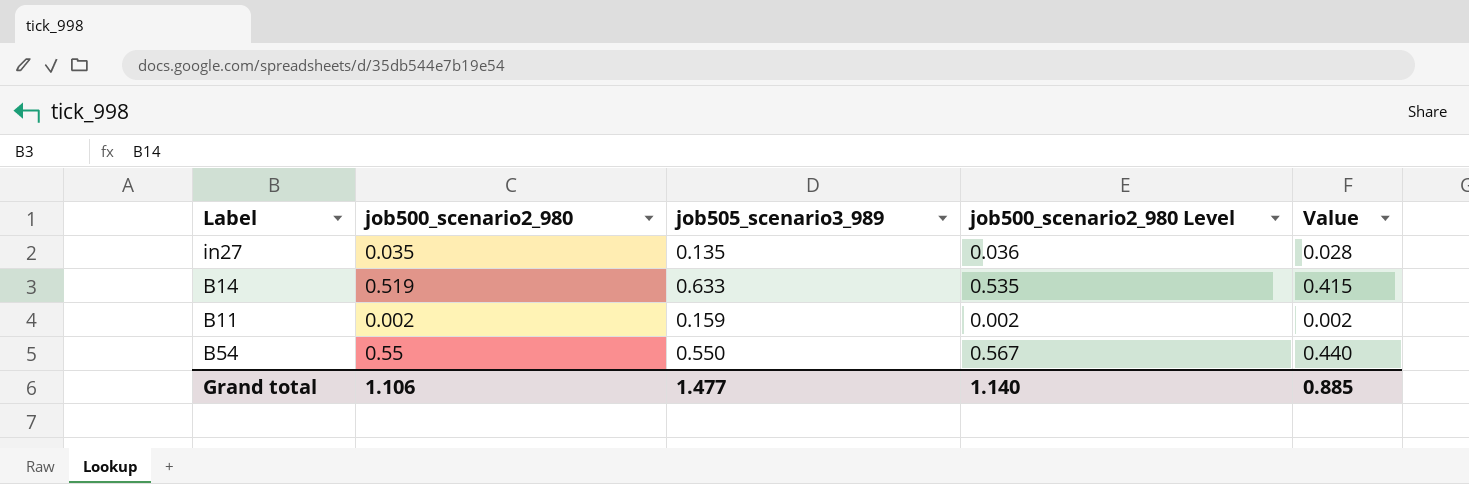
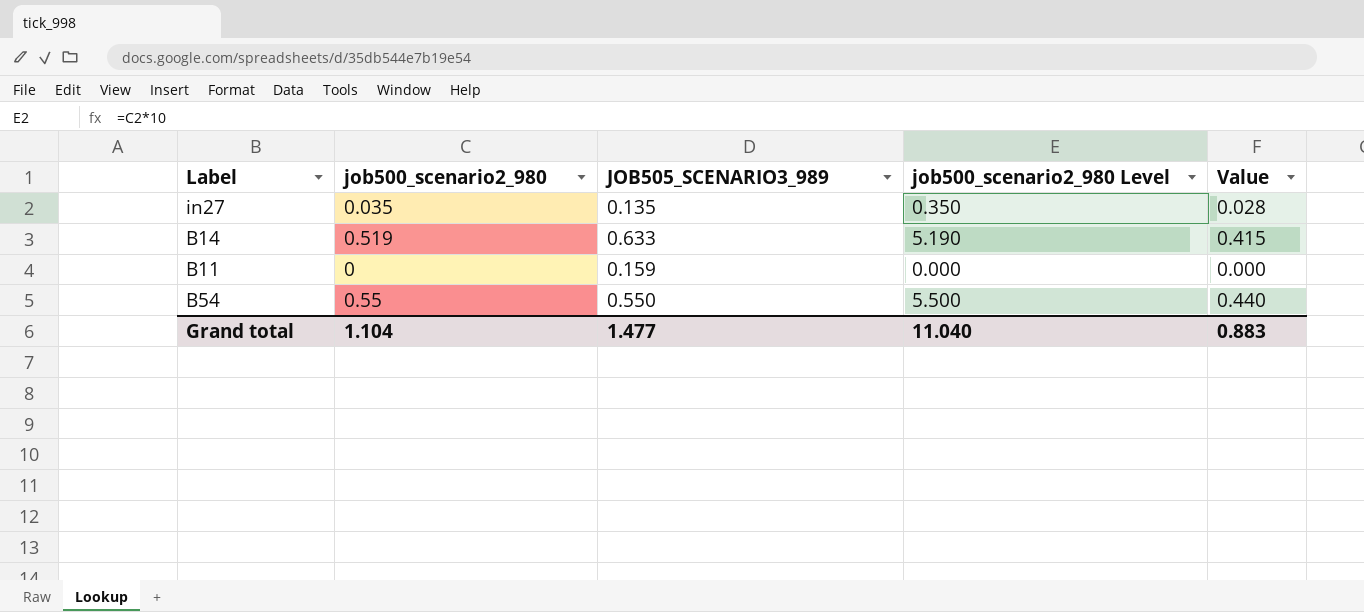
column name: job505_scenario3_989 -> JOB505_SCENARIO3_989
column job500_scenario2_980 Level | formula: [job500_scenario2_980] * 1.03 -> [job500_scenario2_980] * 10
B11 | job500_scenario2_980: 0.002 -> 0
B11 | Value: 0.002 -> 0.000
Grand total | job500_scenario2_980: 1.106 -> 1.104
Grand total | job500_scenario2_980 Level: 1.140 -> 11.040
Grand total | Value: 0.885 -> 0.883

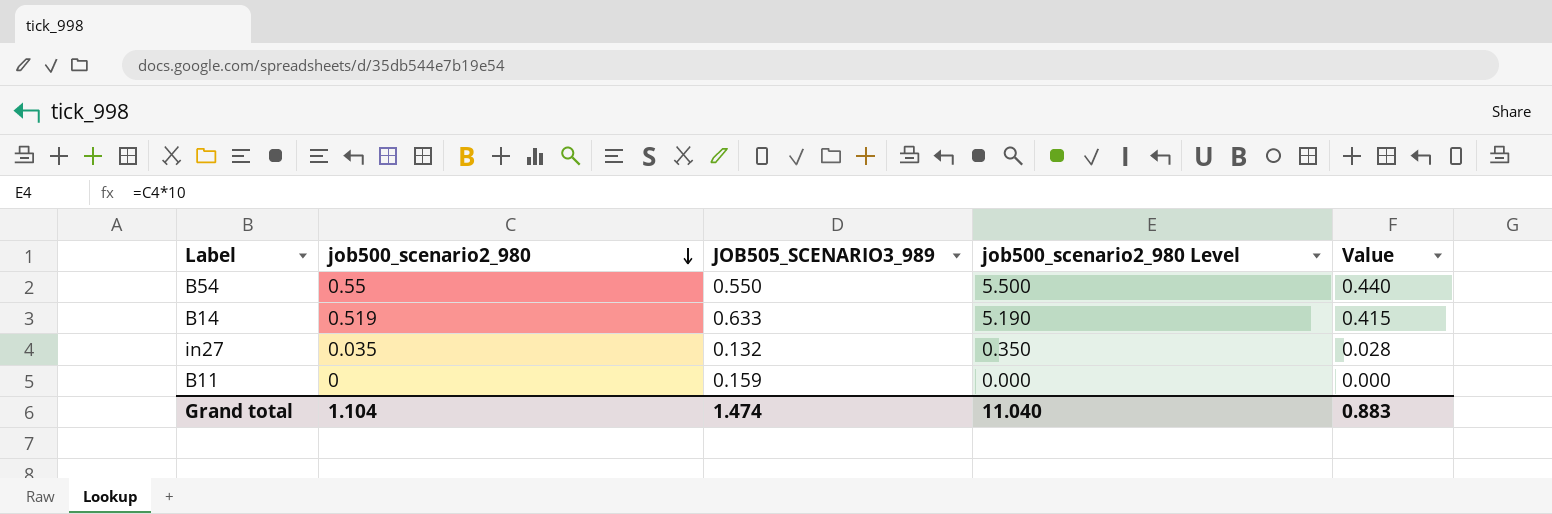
row order: none -> job500_scenario2_980 descending
in27 | JOB505_SCENARIO3_989: 0.135 -> 0.132
Grand total | JOB505_SCENARIO3_989: 1.477 -> 1.474

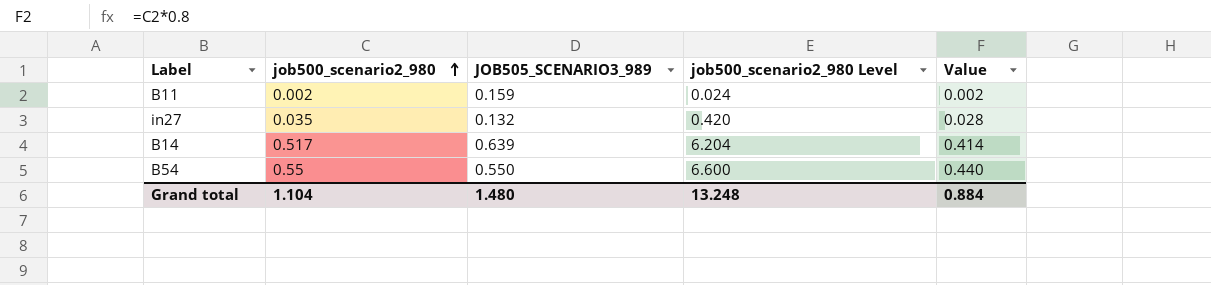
row order: job500_scenario2_980 descending -> job500_scenario2_980 ascending
column job500_scenario2_980 Level | formula: [job500_scenario2_980] * 10 -> [job500_scenario2_980] * 12
B11 | job500_scenario2_980: 0 -> 0.002
B11 | Value: 0.000 -> 0.002
B14 | job500_scenario2_980: 0.519 -> 0.517
B14 | JOB505_SCENARIO3_989: 0.633 -> 0.639
B14 | Value: 0.415 -> 0.414
Grand total | JOB505_SCENARIO3_989: 1.474 -> 1.480
Grand total | job500_scenario2_980 Level: 11.040 -> 13.248
Grand total | Value: 0.883 -> 0.884

